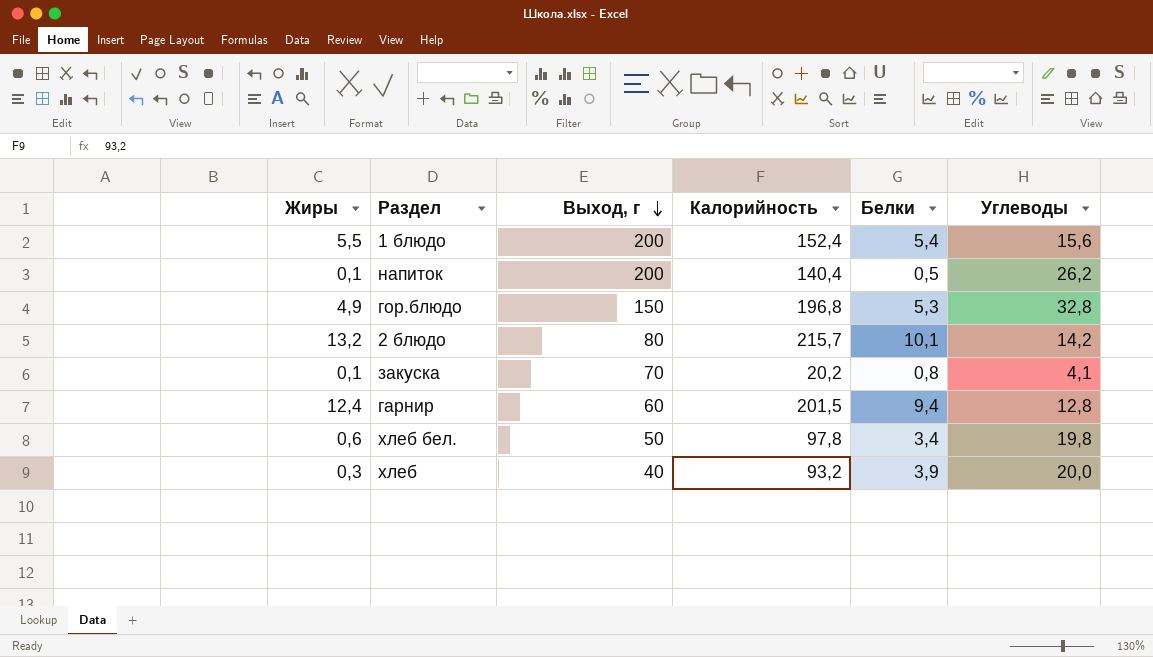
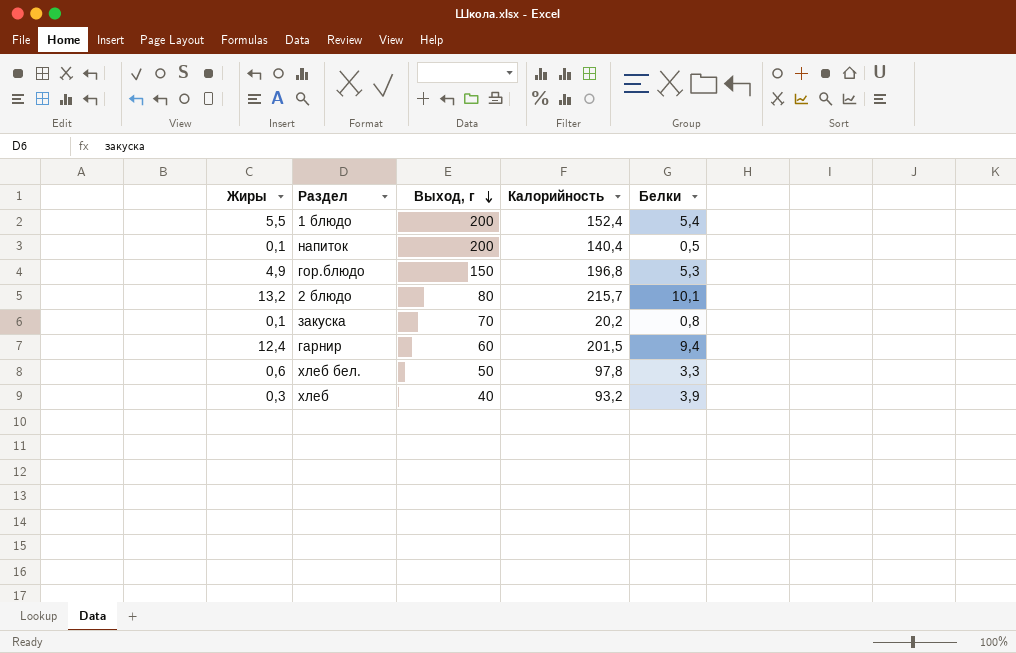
column Углеводы | position: 6 -> none
хлеб бел. | Белки: 3,4 -> 3,3

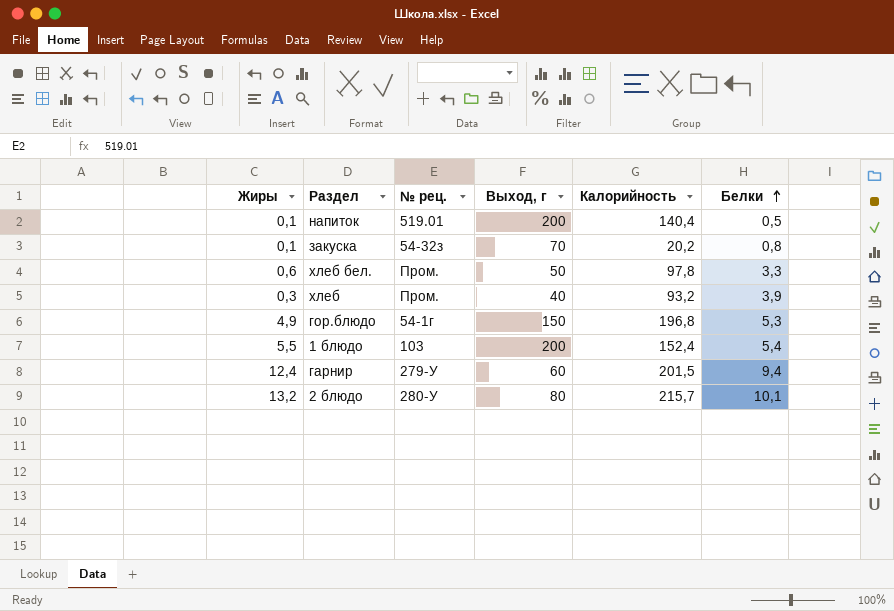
row order: Выход, г descending -> Белки ascending
column № рец. | position: none -> 3

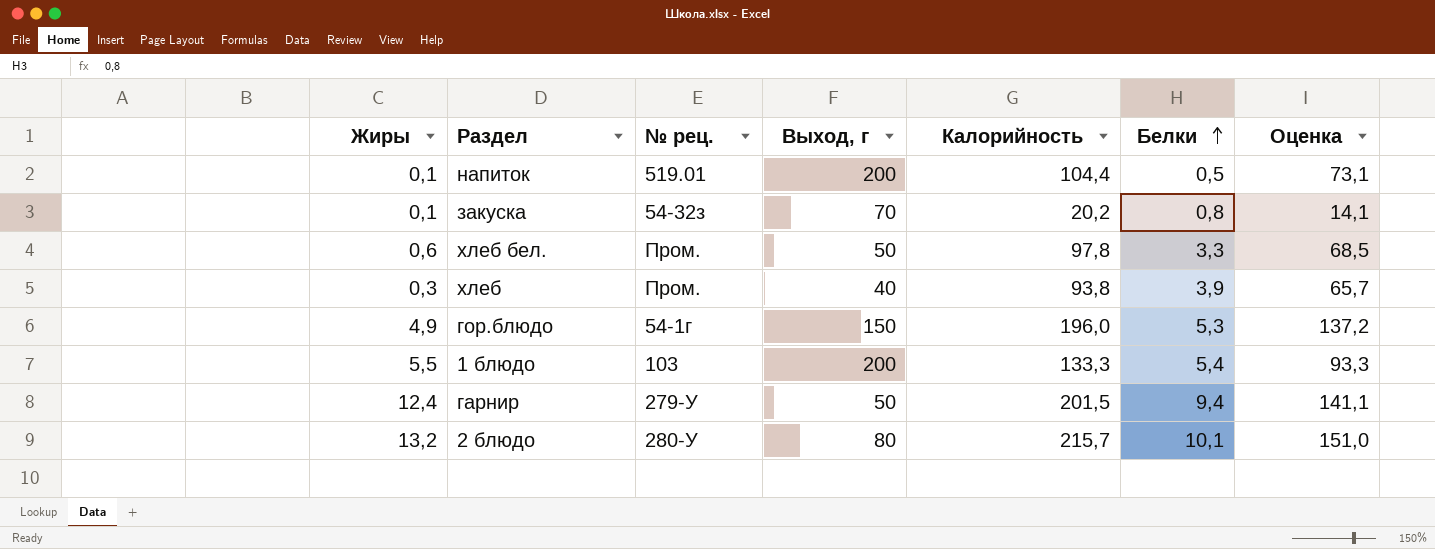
column Оценка | formula: none -> [Калорийность] * 0,7
напиток | Калорийность: 140,4 -> 104,4
хлеб | Калорийность: 93,2 -> 93,8
гор.блюдо | Калорийность: 196,8 -> 196,0
1 блюдо | Калорийность: 152,4 -> 133,3
гарнир | Выход, г: 60 -> 50

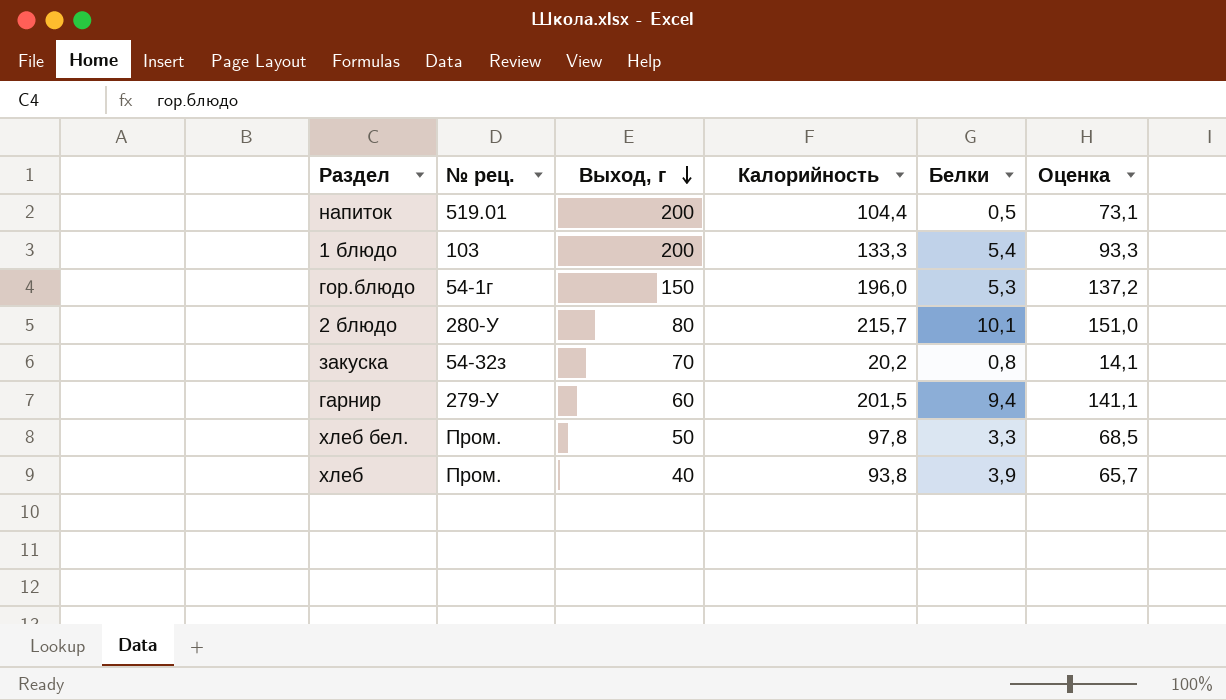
row order: Белки ascending -> Выход, г descending
column Жиры | position: 1 -> none
гарнир | Выход, г: 50 -> 60

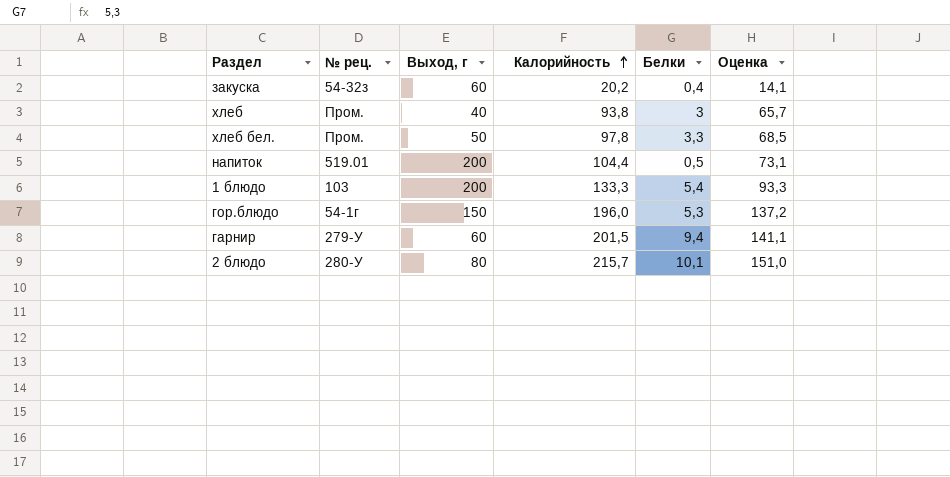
row order: Выход, г descending -> Калорийность ascending
закуска | Выход, г: 70 -> 60
закуска | Белки: 0,8 -> 0,4
хлеб | Белки: 3,9 -> 3

